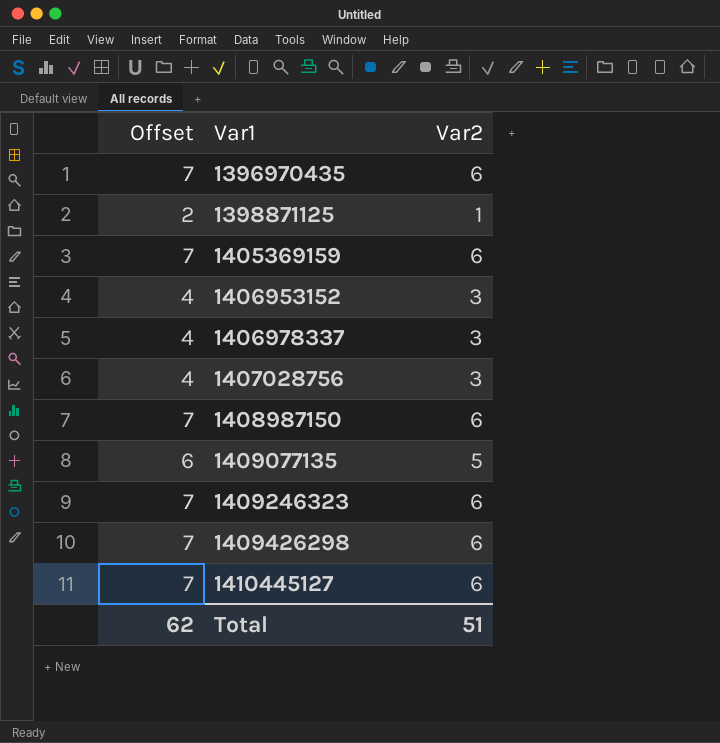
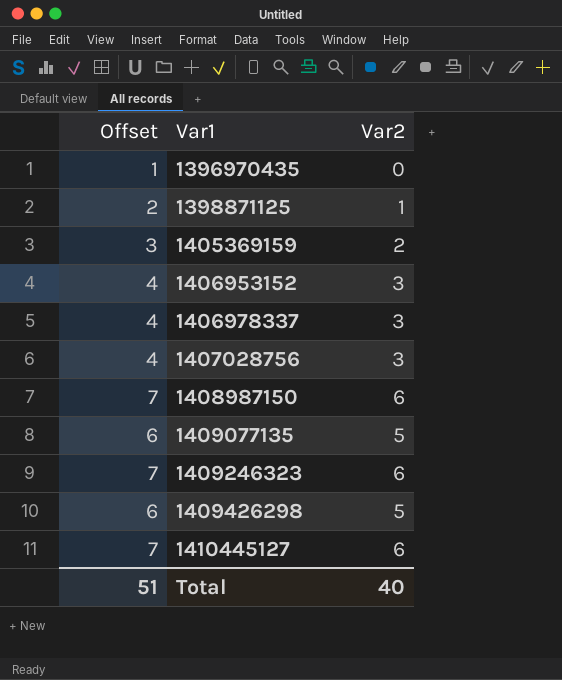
1396970435 | Offset: 7 -> 1
1396970435 | Var2: 6 -> 0
1405369159 | Offset: 7 -> 3
1405369159 | Var2: 6 -> 2
1409426298 | Offset: 7 -> 6
1409426298 | Var2: 6 -> 5
Total | Offset: 62 -> 51
Total | Var2: 51 -> 40

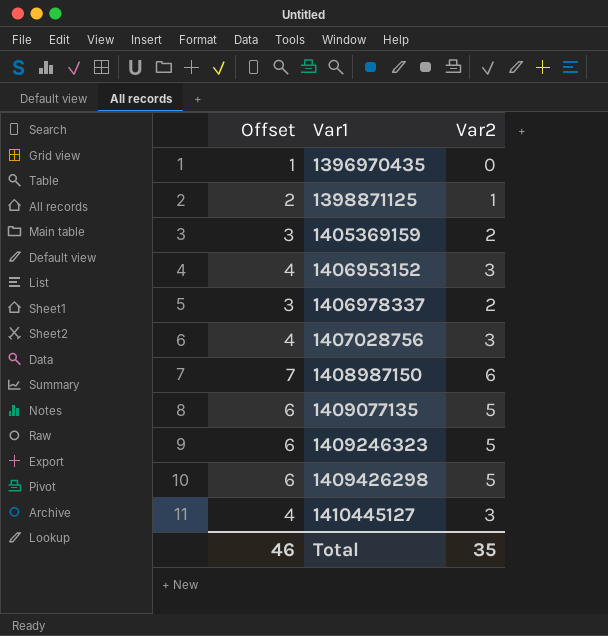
1406978337 | Offset: 4 -> 3
1406978337 | Var2: 3 -> 2
1409246323 | Offset: 7 -> 6
1409246323 | Var2: 6 -> 5
1410445127 | Offset: 7 -> 4
1410445127 | Var2: 6 -> 3
Total | Offset: 51 -> 46
Total | Var2: 40 -> 35

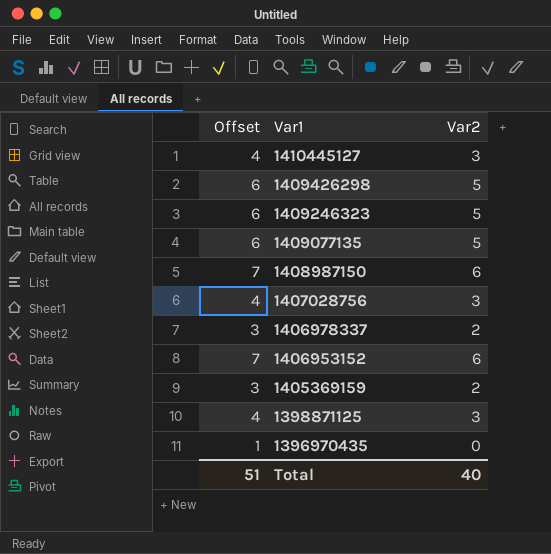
row order: Var1 ascending -> Var1 descending
1406953152 | Offset: 4 -> 7
1406953152 | Var2: 3 -> 6
1398871125 | Offset: 2 -> 4
1398871125 | Var2: 1 -> 3
Total | Offset: 46 -> 51
Total | Var2: 35 -> 40

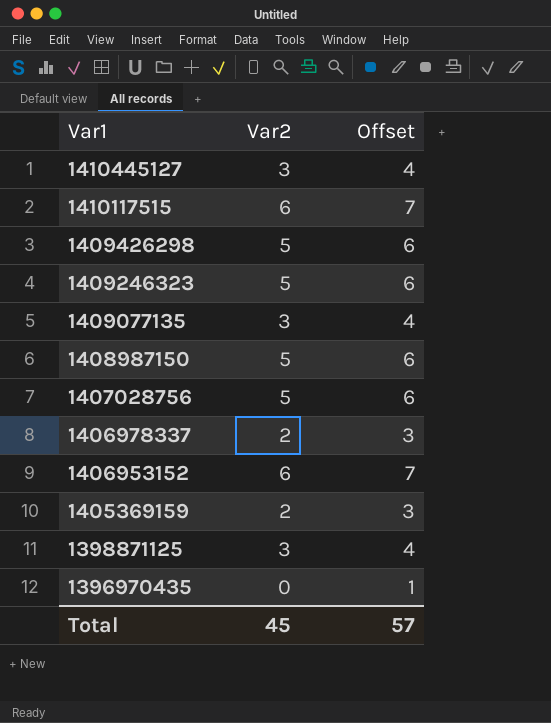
column Offset | position: 1 -> 3
row 1410117515: none -> 6 | 7
1409077135 | Var2: 5 -> 3
1409077135 | Offset: 6 -> 4
1408987150 | Var2: 6 -> 5
1408987150 | Offset: 7 -> 6
1407028756 | Var2: 3 -> 5
1407028756 | Offset: 4 -> 6
Total | Var2: 40 -> 45
Total | Offset: 51 -> 57

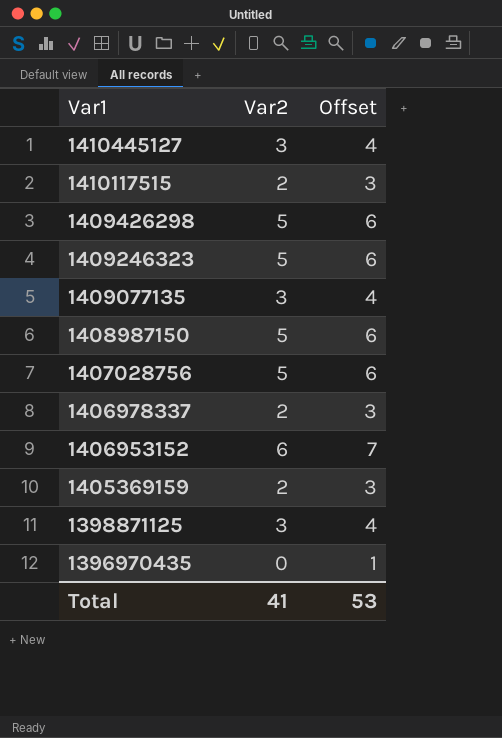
1410117515 | Var2: 6 -> 2
1410117515 | Offset: 7 -> 3
Total | Var2: 45 -> 41
Total | Offset: 57 -> 53

